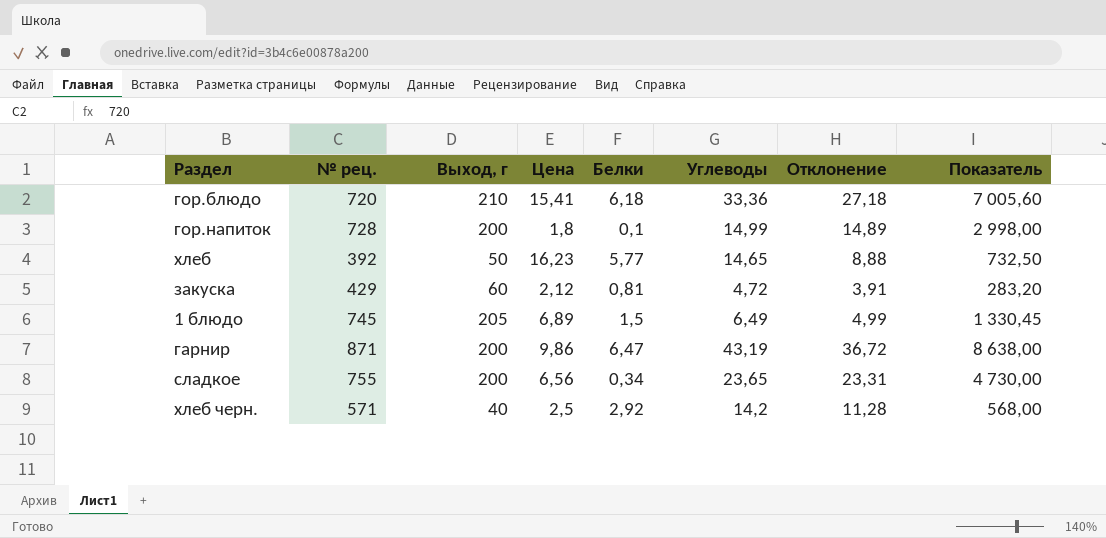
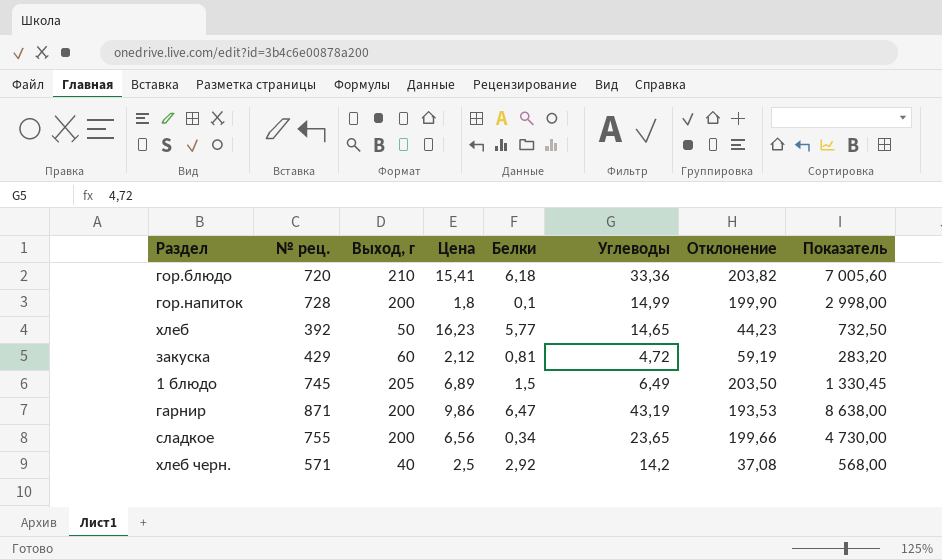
column Отклонение | formula: [Углеводы] - [Белки] -> [Выход, г] - [Белки]

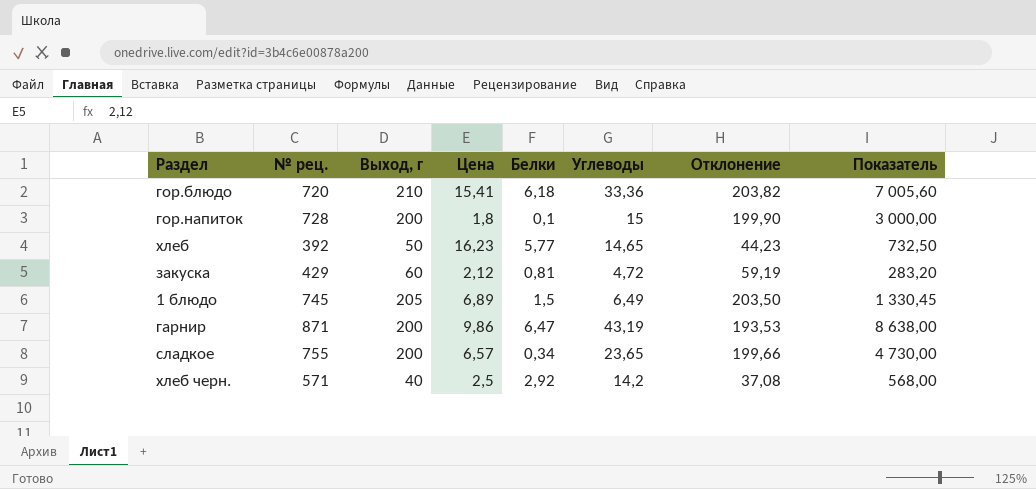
гор.напиток | Углеводы: 14,99 -> 15
гор.напиток | Показатель: 2 998,00 -> 3 000,00
сладкое | Цена: 6,56 -> 6,57

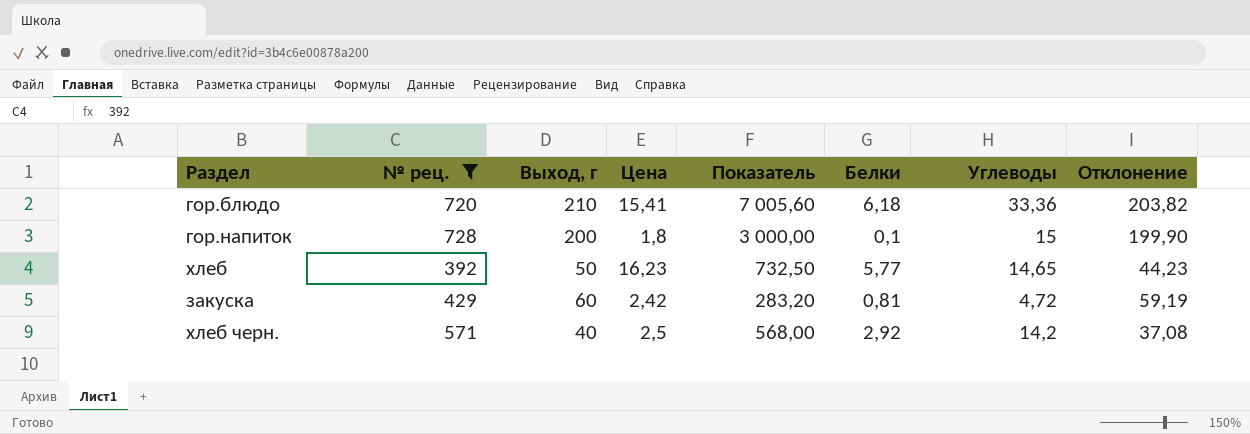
filter: none -> № рец. <= 728
column Показатель | position: 8 -> 5
закуска | Цена: 2,12 -> 2,42

